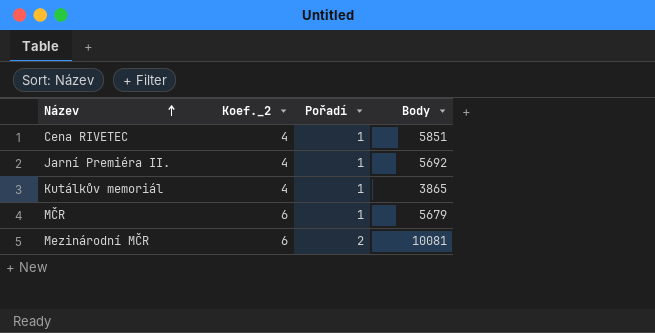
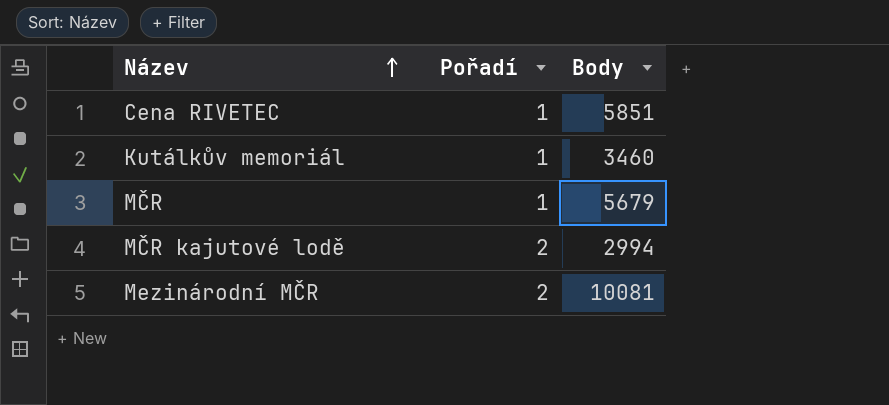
column Koef._2 | position: 2 -> none
row Jarní Premiéra II.: 4 | 1 | 5692 -> none
Kutálkův memoriál | Body: 3865 -> 3460
row MČR kajutové lodě: none -> 2 | 2994

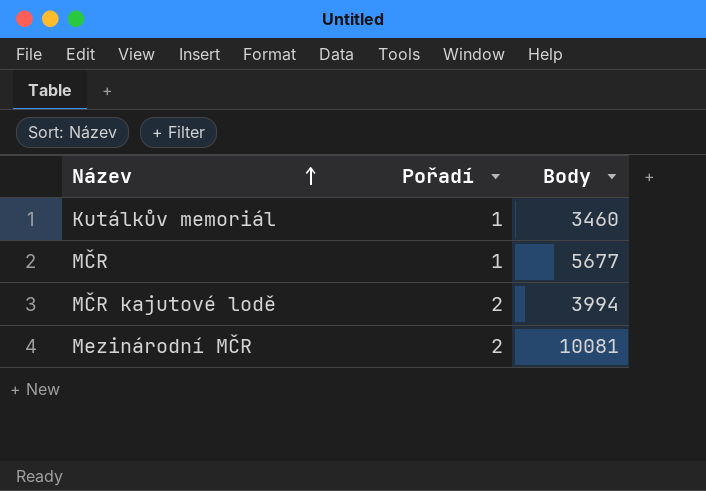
row Cena RIVETEC: 1 | 5851 -> none
MČR | Body: 5679 -> 5677
MČR kajutové lodě | Body: 2994 -> 3994

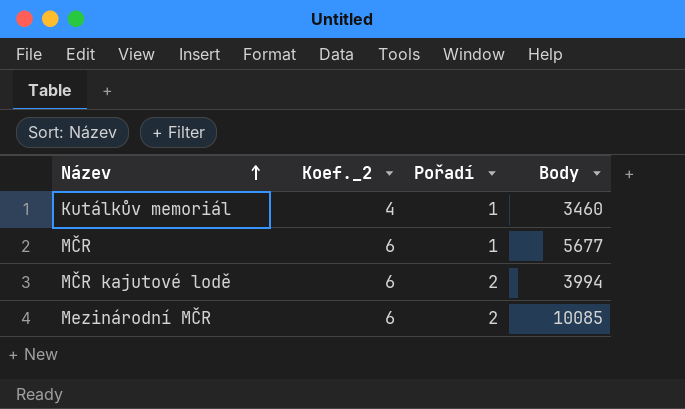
column Koef._2 | position: none -> 2
Mezinárodní MČR | Body: 10081 -> 10085

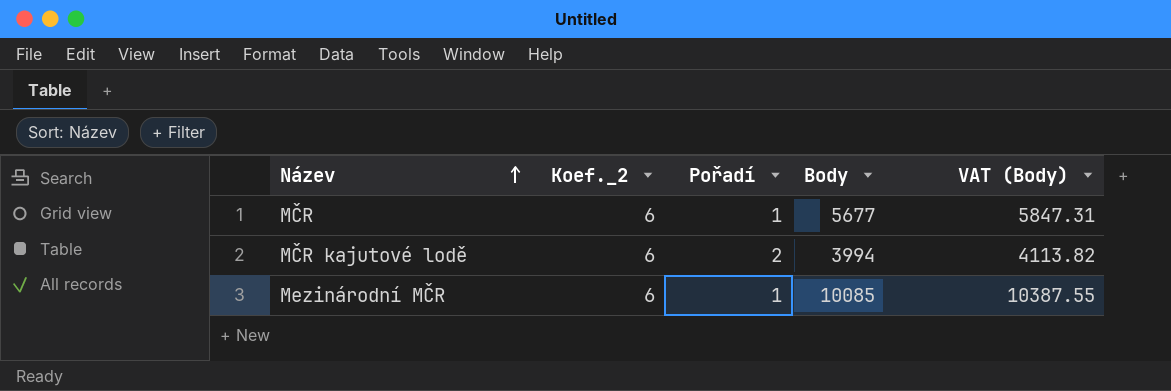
column VAT (Body) | formula: none -> [Body] * 1.03
row Kutálkův memoriál: 4 | 1 | 3460 -> none
Mezinárodní MČR | Pořadí: 2 -> 1

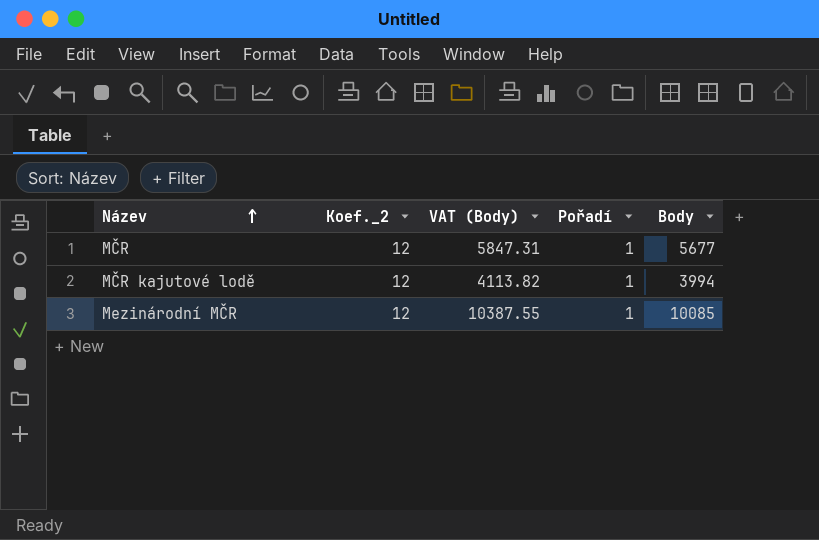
column VAT (Body) | position: 5 -> 3
MČR | Koef._2: 6 -> 12
MČR kajutové lodě | Koef._2: 6 -> 12
MČR kajutové lodě | Pořadí: 2 -> 1
Mezinárodní MČR | Koef._2: 6 -> 12

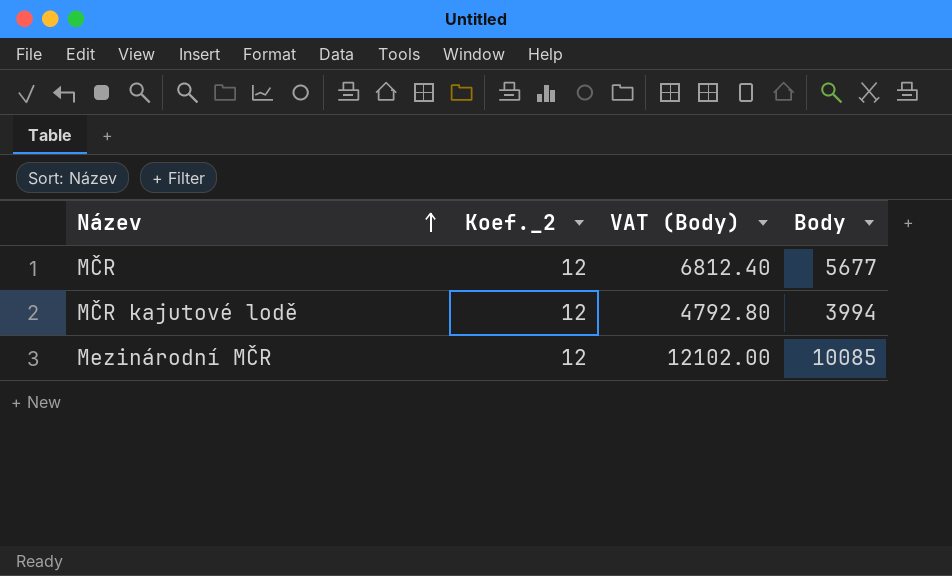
column Pořadí | position: 4 -> none
column VAT (Body) | formula: [Body] * 1.03 -> [Body] * 1.2

